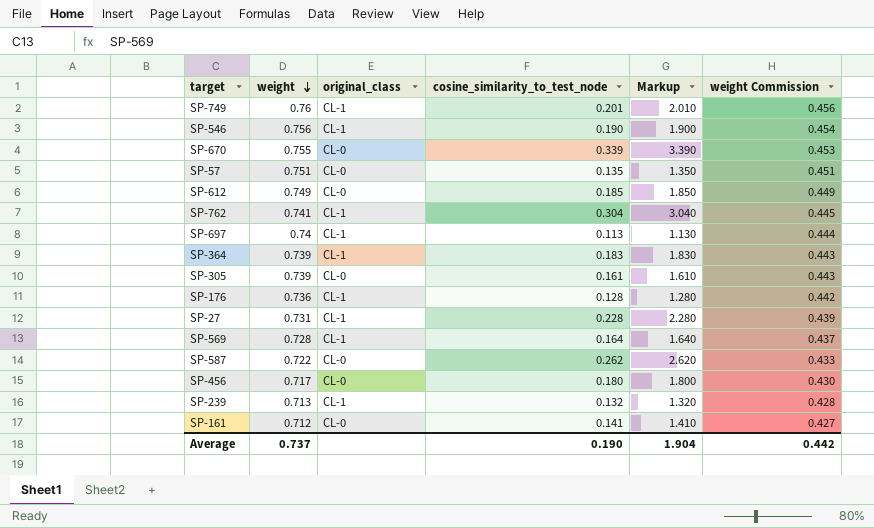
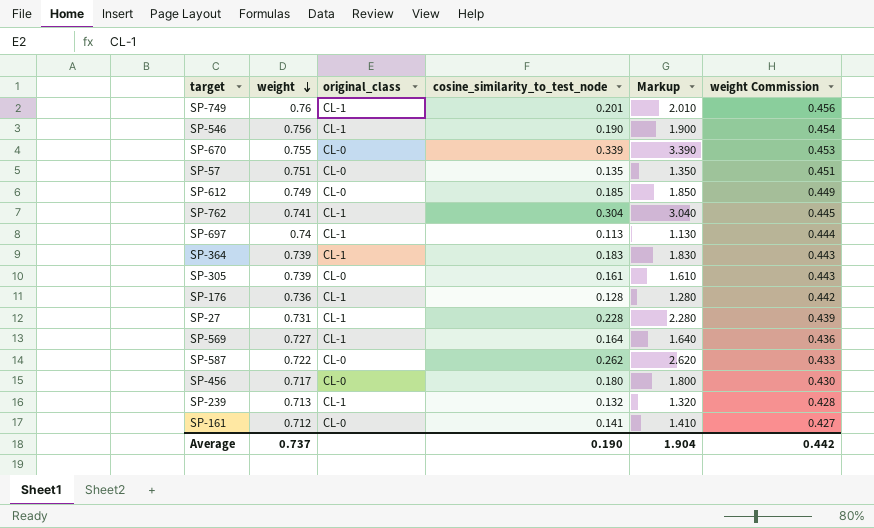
SP-569 | weight: 0.728 -> 0.727
SP-569 | weight Commission: 0.437 -> 0.436

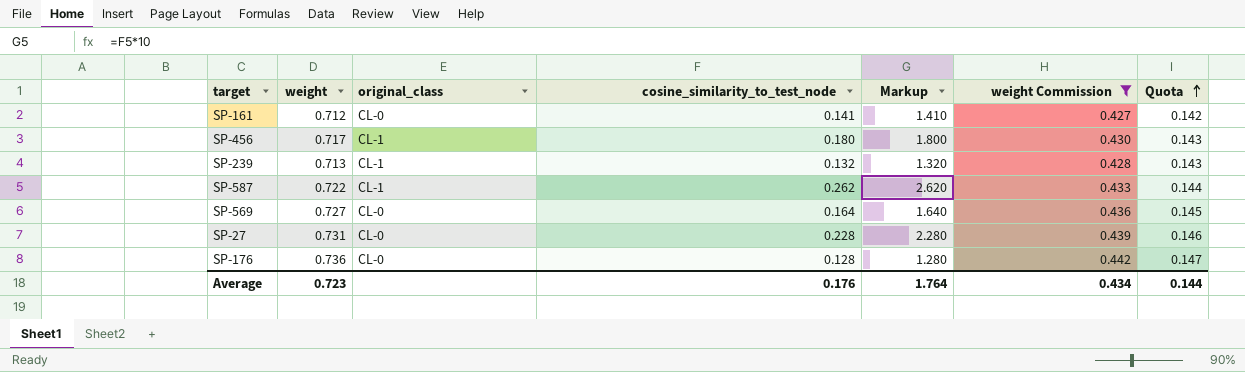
filter: none -> weight Commission <= 0.442
row order: weight descending -> Quota ascending
column Quota | formula: none -> [weight] * 0.2
SP-456 | original_class: CL-0 -> CL-1
SP-587 | original_class: CL-0 -> CL-1
SP-569 | original_class: CL-1 -> CL-0
SP-27 | original_class: CL-1 -> CL-0
SP-176 | original_class: CL-1 -> CL-0
Average | weight: 0.737 -> 0.723
Average | cosine_similarity_to_test_node: 0.190 -> 0.176
Average | Markup: 1.904 -> 1.764
Average | weight Commission: 0.442 -> 0.434

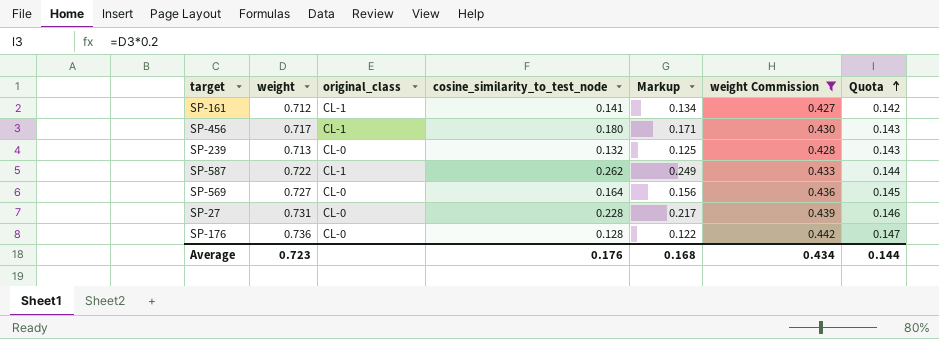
column Markup | formula: [cosine_similarity_to_test_node] * 10 -> [cosine_similarity_to_test_node] * 0.95
SP-161 | original_class: CL-0 -> CL-1
SP-239 | original_class: CL-1 -> CL-0
Average | Markup: 1.764 -> 0.168

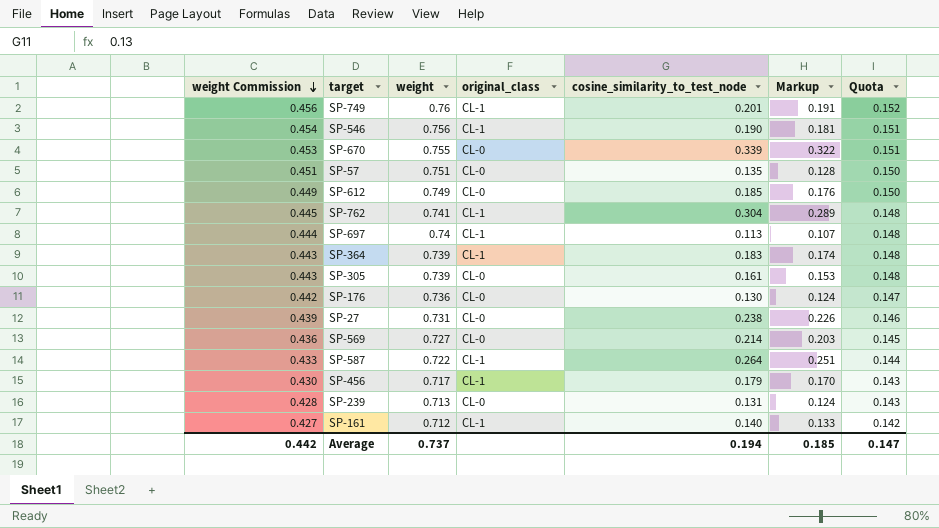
filter: weight Commission <= 0.442 -> none
row order: Quota ascending -> weight Commission descending
column weight Commission | position: 6 -> 1
SP-176 | cosine_similarity_to_test_node: 0.128 -> 0.130
SP-176 | Markup: 0.122 -> 0.124
SP-27 | cosine_similarity_to_test_node: 0.228 -> 0.238
SP-27 | Markup: 0.217 -> 0.226
SP-569 | cosine_similarity_to_test_node: 0.164 -> 0.214
SP-569 | Markup: 0.156 -> 0.203
SP-587 | cosine_similarity_to_test_node: 0.262 -> 0.264
SP-587 | Markup: 0.249 -> 0.251
SP-456 | cosine_similarity_to_test_node: 0.180 -> 0.179
SP-456 | Markup: 0.171 -> 0.170
SP-239 | cosine_similarity_to_test_node: 0.132 -> 0.131
SP-239 | Markup: 0.125 -> 0.124
SP-161 | cosine_similarity_to_test_node: 0.141 -> 0.140
SP-161 | Markup: 0.134 -> 0.133
Average | weight Commission: 0.434 -> 0.442
Average | weight: 0.723 -> 0.737
Average | cosine_similarity_to_test_node: 0.176 -> 0.194
Average | Markup: 0.168 -> 0.185
Average | Quota: 0.144 -> 0.147

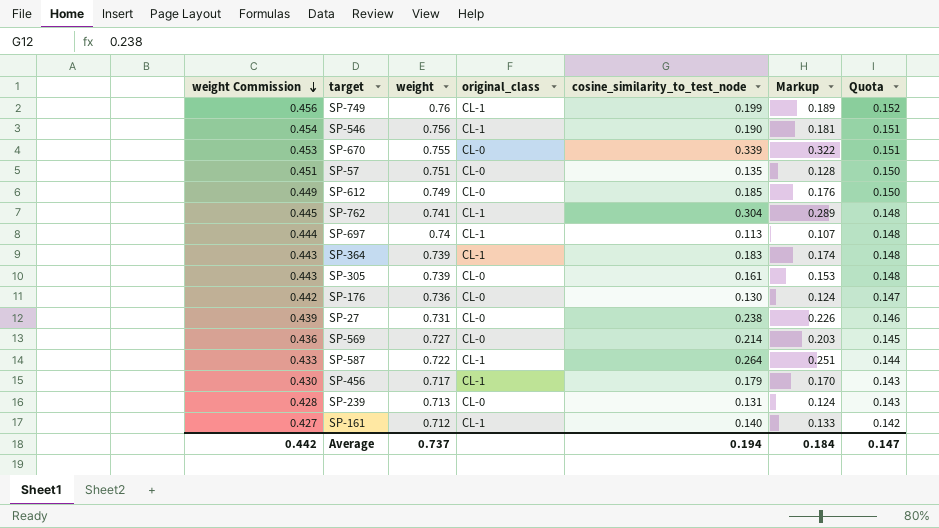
SP-749 | cosine_similarity_to_test_node: 0.201 -> 0.199
SP-749 | Markup: 0.191 -> 0.189
Average | Markup: 0.185 -> 0.184

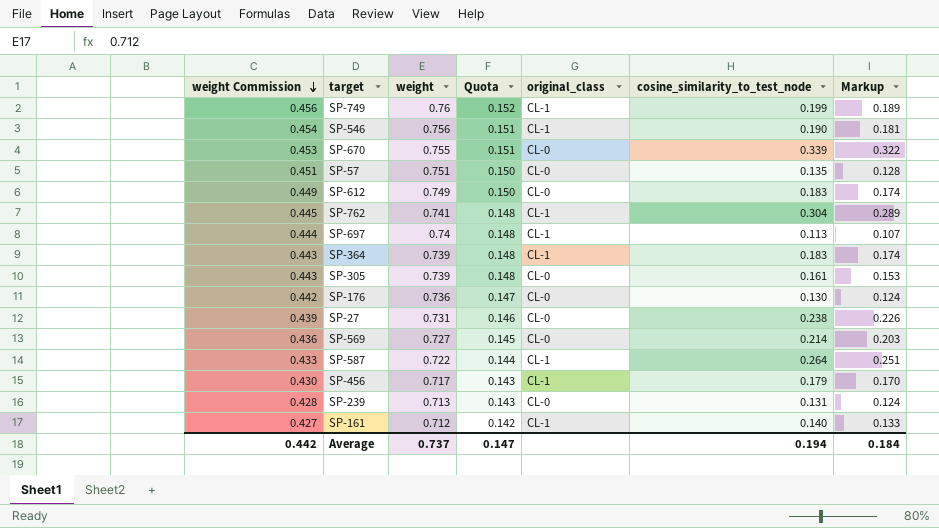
column Quota | position: 7 -> 4
SP-612 | cosine_similarity_to_test_node: 0.185 -> 0.183
SP-612 | Markup: 0.176 -> 0.174

